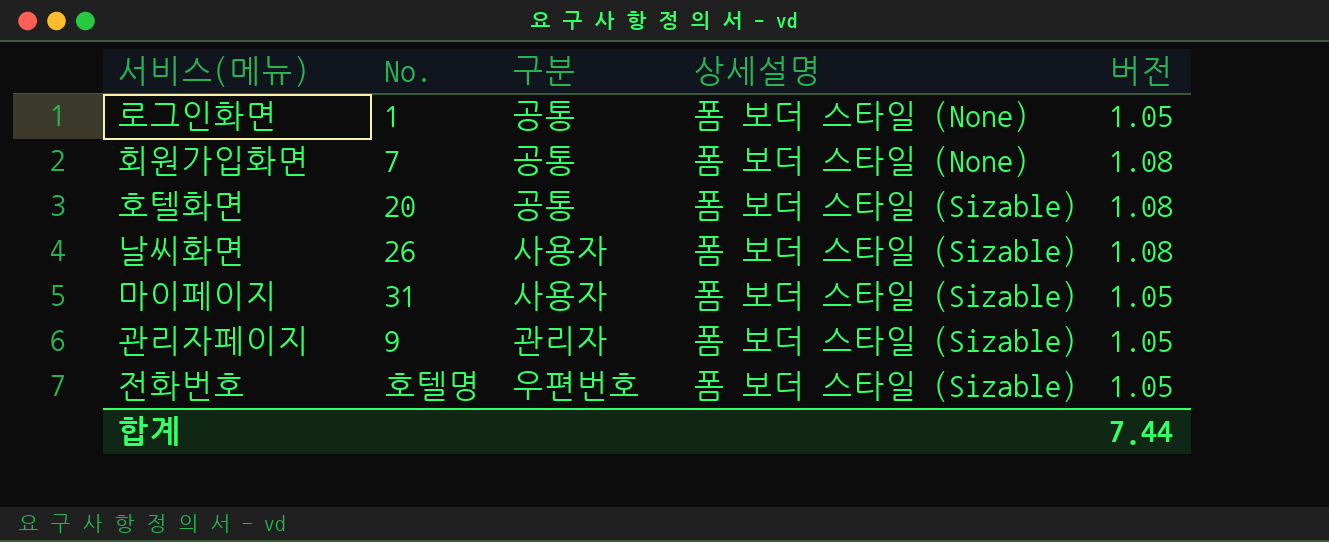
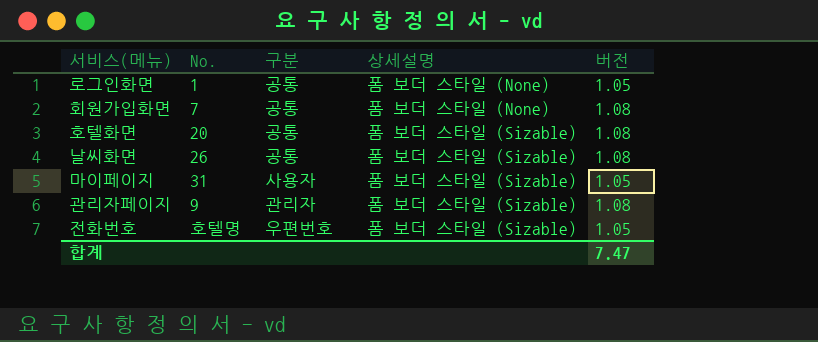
날씨화면 | 구분: 사용자 -> 공통
관리자페이지 | 버전: 1.05 -> 1.08
합계 | 버전: 7.44 -> 7.47

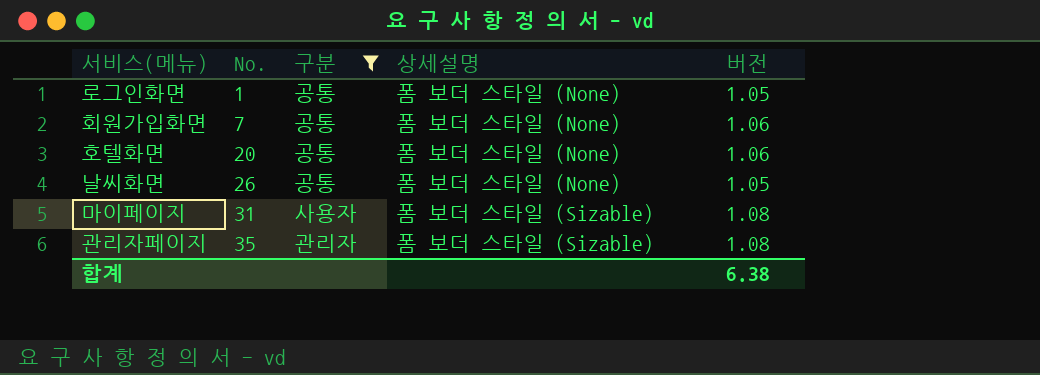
filter: none -> 구분 != 우편번호
회원가입화면 | 버전: 1.08 -> 1.06
호텔화면 | 상세설명: 폼 보더 스타일 (Sizable) -> 폼 보더 스타일 (None)
호텔화면 | 버전: 1.08 -> 1.06
날씨화면 | 상세설명: 폼 보더 스타일 (Sizable) -> 폼 보더 스타일 (None)
날씨화면 | 버전: 1.08 -> 1.05
마이페이지 | 버전: 1.05 -> 1.08
관리자페이지 | No.: 9 -> 35
합계 | 버전: 7.47 -> 6.38

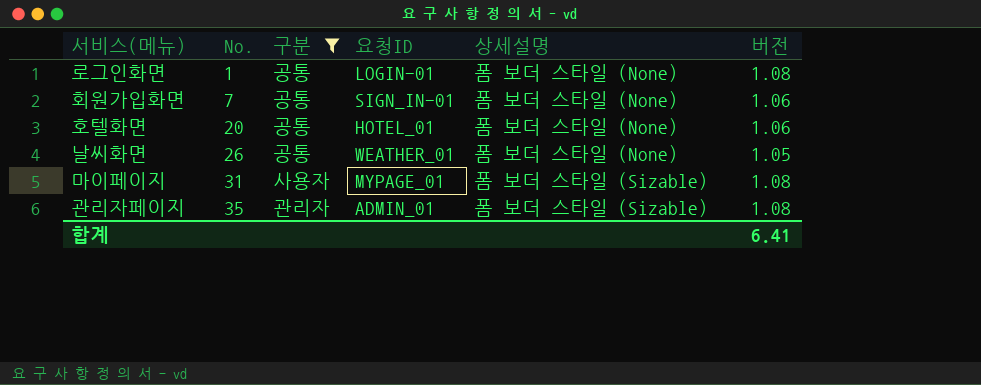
column 요청ID | position: none -> 4
로그인화면 | 버전: 1.05 -> 1.08
합계 | 버전: 6.38 -> 6.41

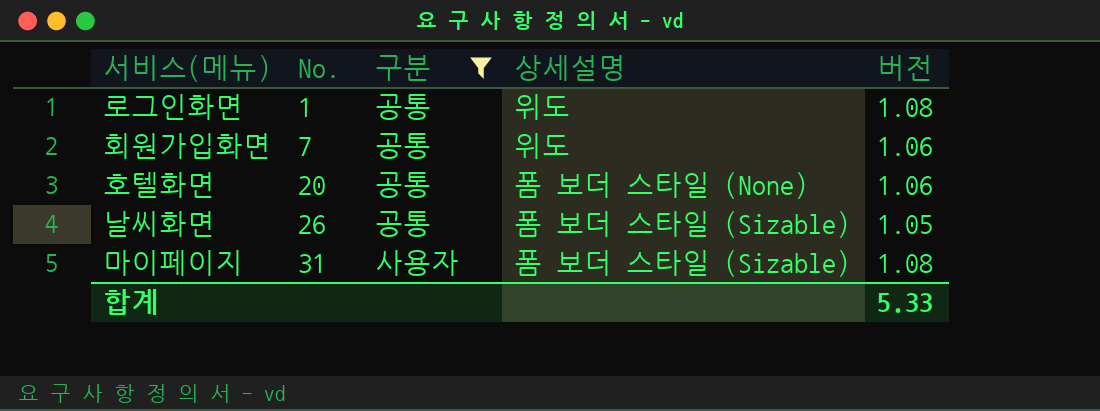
column 요청ID | position: 4 -> none
row 관리자페이지: 35 | 관리자 | ADMIN_01 | 폼 보더 스타일 (Sizable) | 1.08 -> none
로그인화면 | 상세설명: 폼 보더 스타일 (None) -> 위도
회원가입화면 | 상세설명: 폼 보더 스타일 (None) -> 위도
날씨화면 | 상세설명: 폼 보더 스타일 (None) -> 폼 보더 스타일 (Sizable)
합계 | 버전: 6.41 -> 5.33

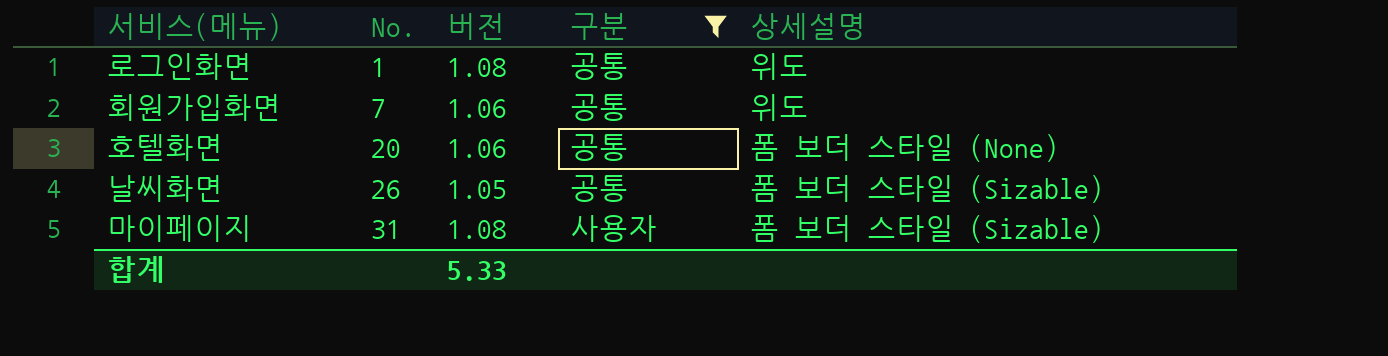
column 버전 | position: 5 -> 3

